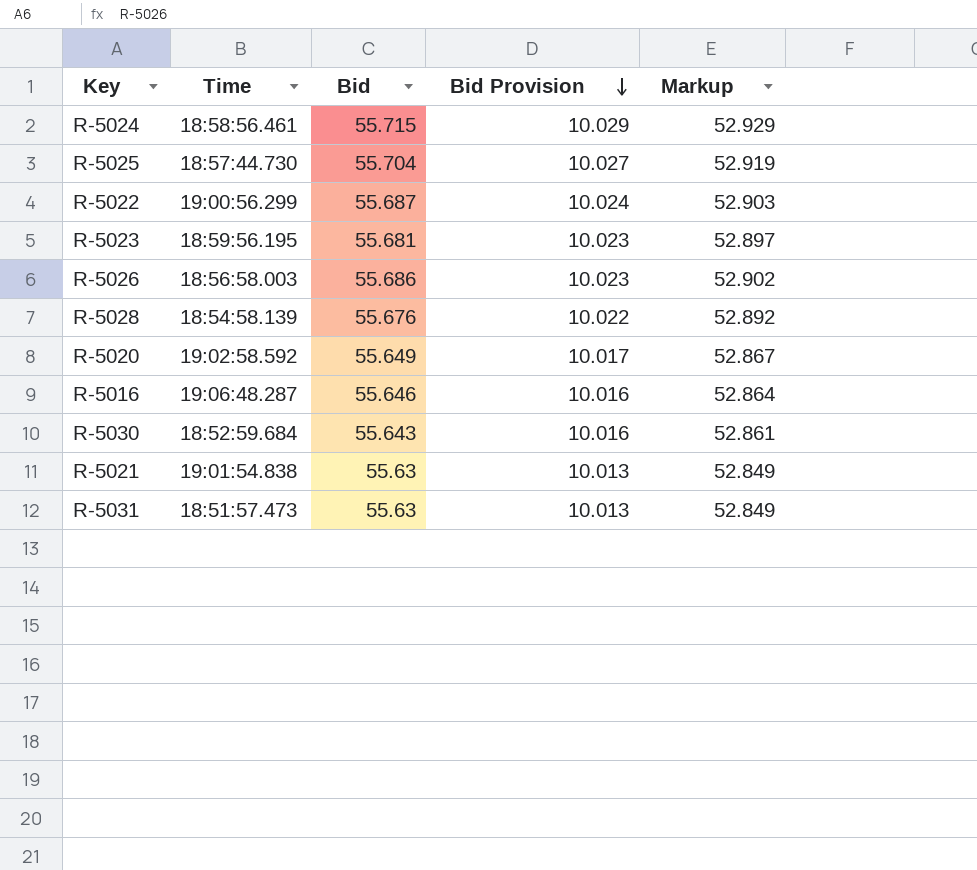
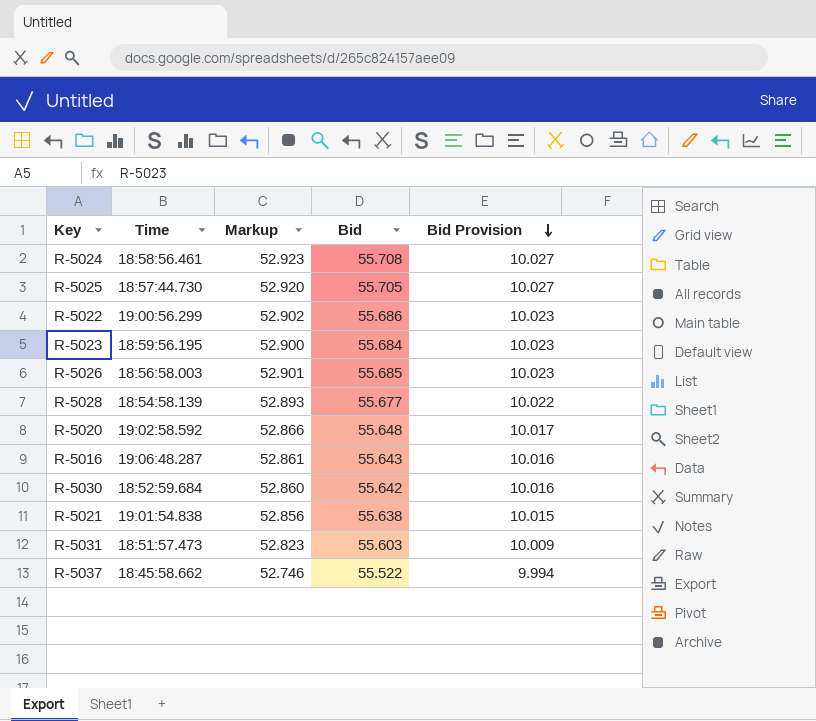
column Markup | position: 5 -> 3
R-5024 | Markup: 52.929 -> 52.923
R-5024 | Bid: 55.715 -> 55.708
R-5024 | Bid Provision: 10.029 -> 10.027
R-5025 | Markup: 52.919 -> 52.920
R-5025 | Bid: 55.704 -> 55.705
R-5022 | Markup: 52.903 -> 52.902
R-5022 | Bid: 55.687 -> 55.686
R-5022 | Bid Provision: 10.024 -> 10.023
R-5023 | Markup: 52.897 -> 52.900
R-5023 | Bid: 55.681 -> 55.684
R-5026 | Markup: 52.902 -> 52.901
R-5026 | Bid: 55.686 -> 55.685
R-5028 | Markup: 52.892 -> 52.893
R-5028 | Bid: 55.676 -> 55.677
R-5020 | Markup: 52.867 -> 52.866
R-5020 | Bid: 55.649 -> 55.648
R-5016 | Markup: 52.864 -> 52.861
R-5016 | Bid: 55.646 -> 55.643
R-5030 | Markup: 52.861 -> 52.860
R-5030 | Bid: 55.643 -> 55.642
R-5021 | Markup: 52.849 -> 52.856
R-5021 | Bid: 55.63 -> 55.638
R-5021 | Bid Provision: 10.013 -> 10.015
R-5031 | Markup: 52.849 -> 52.823
R-5031 | Bid: 55.63 -> 55.603
R-5031 | Bid Provision: 10.013 -> 10.009
row R-5037: none -> 18:45:58.662 | 52.746 | 55.522 | 9.994

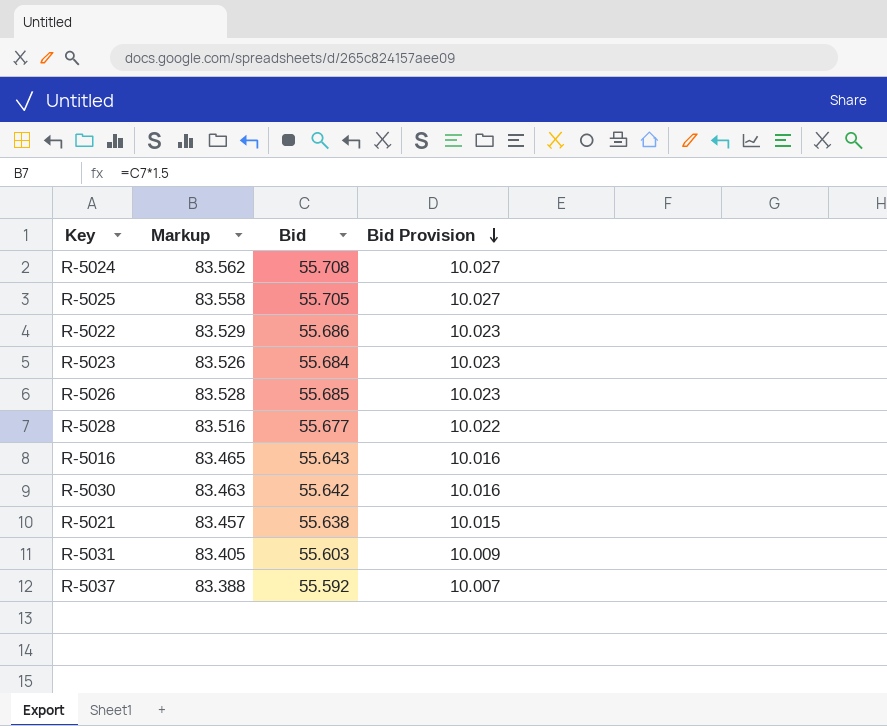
column Time | position: 2 -> none
column Markup | formula: [Bid] * 0.95 -> [Bid] * 1.5
row R-5020: 19:02:58.592 | 52.866 | 55.648 | 10.017 -> none
R-5037 | Bid: 55.522 -> 55.592
R-5037 | Bid Provision: 9.994 -> 10.007

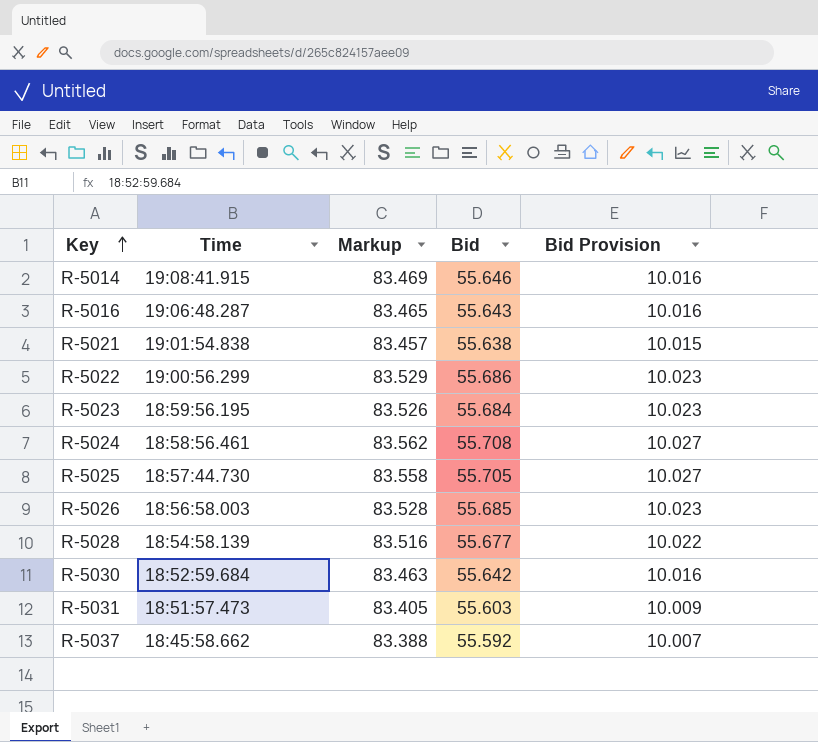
row order: Bid Provision descending -> Key ascending
column Time | position: none -> 2
row R-5014: none -> 19:08:41.915 | 83.469 | 55.646 | 10.016

